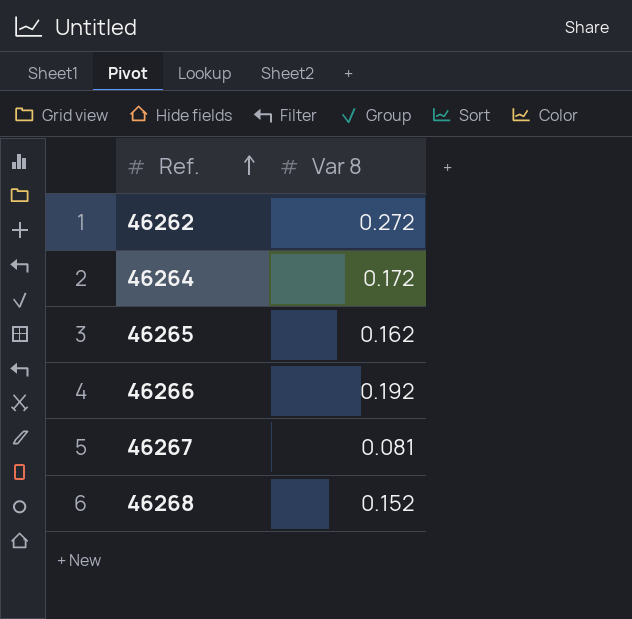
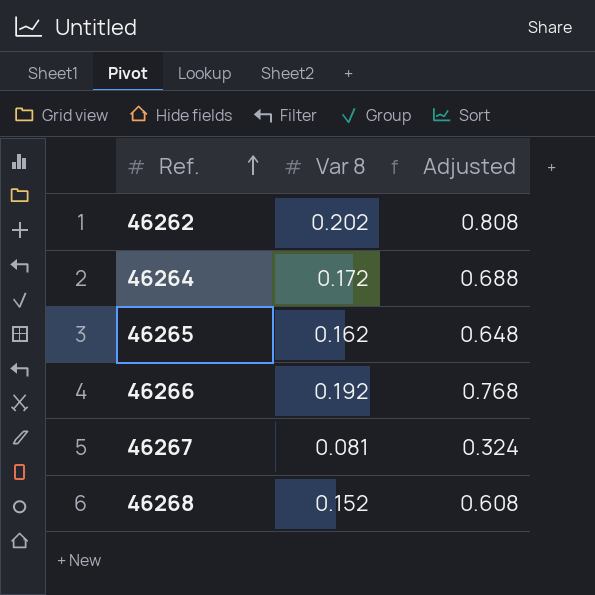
column Adjusted | formula: none -> [Var 8] * 4
46262 | Var 8: 0.272 -> 0.202

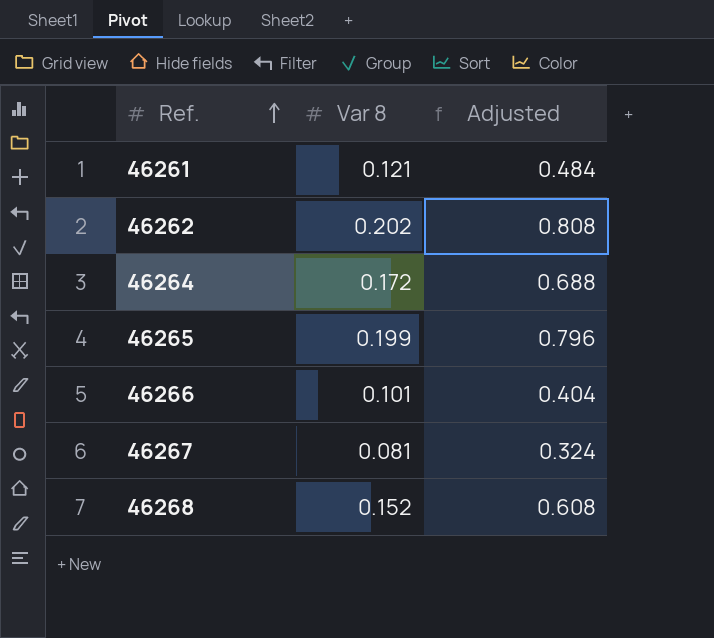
row 46261: none -> 0.121 | 0.484
46265 | Var 8: 0.162 -> 0.199
46265 | Adjusted: 0.648 -> 0.796
46266 | Var 8: 0.192 -> 0.101
46266 | Adjusted: 0.768 -> 0.404

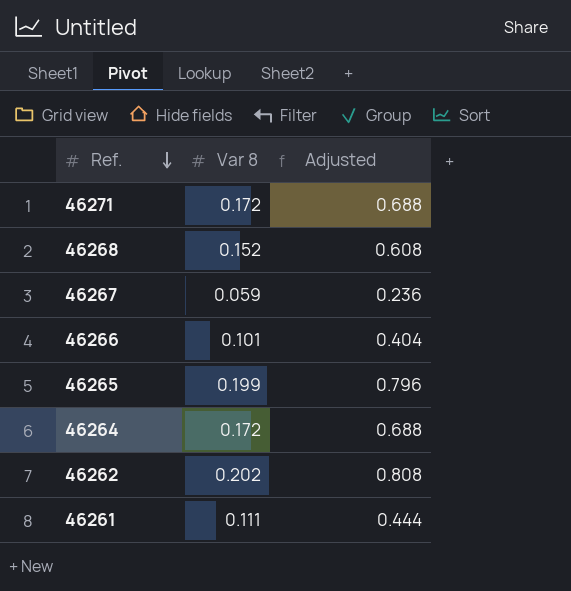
row order: Ref. ascending -> Ref. descending
row 46271: none -> 0.172 | 0.688
46267 | Var 8: 0.081 -> 0.059
46267 | Adjusted: 0.324 -> 0.236
46261 | Var 8: 0.121 -> 0.111
46261 | Adjusted: 0.484 -> 0.444

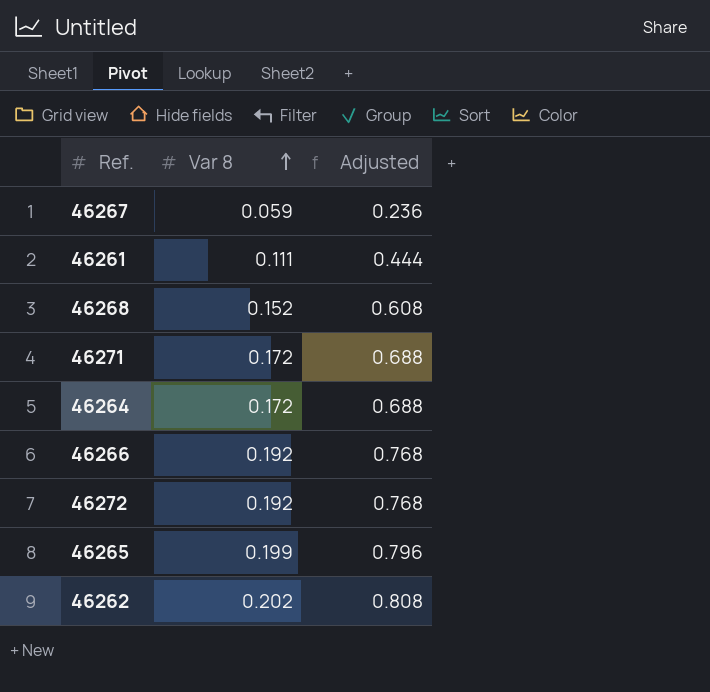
row order: Ref. descending -> Var 8 ascending
46266 | Var 8: 0.101 -> 0.192
46266 | Adjusted: 0.404 -> 0.768
row 46272: none -> 0.192 | 0.768

